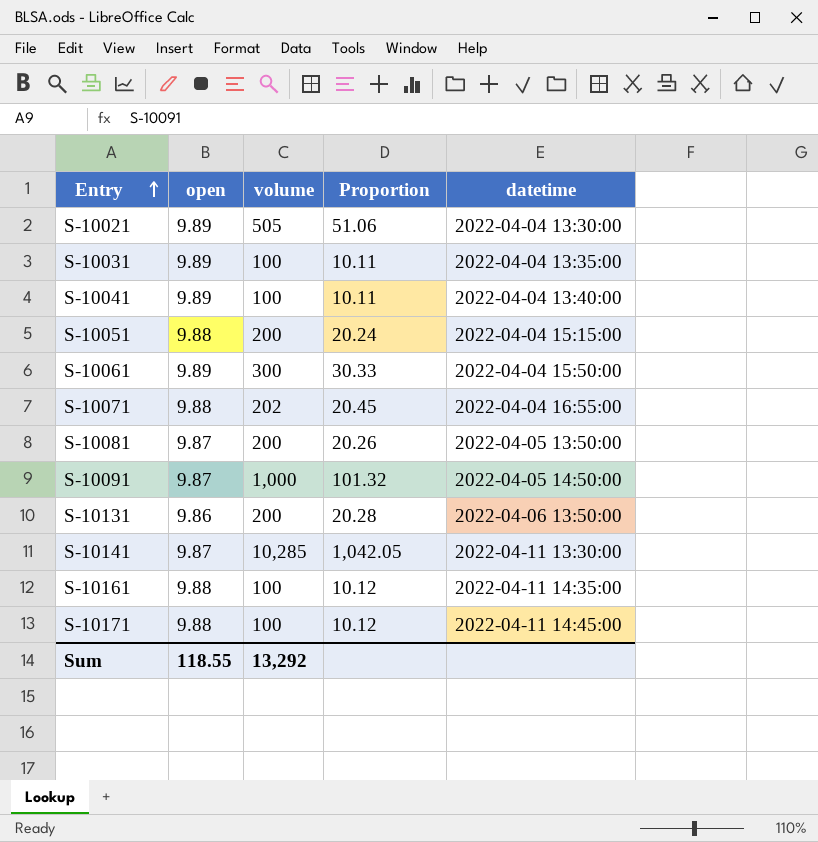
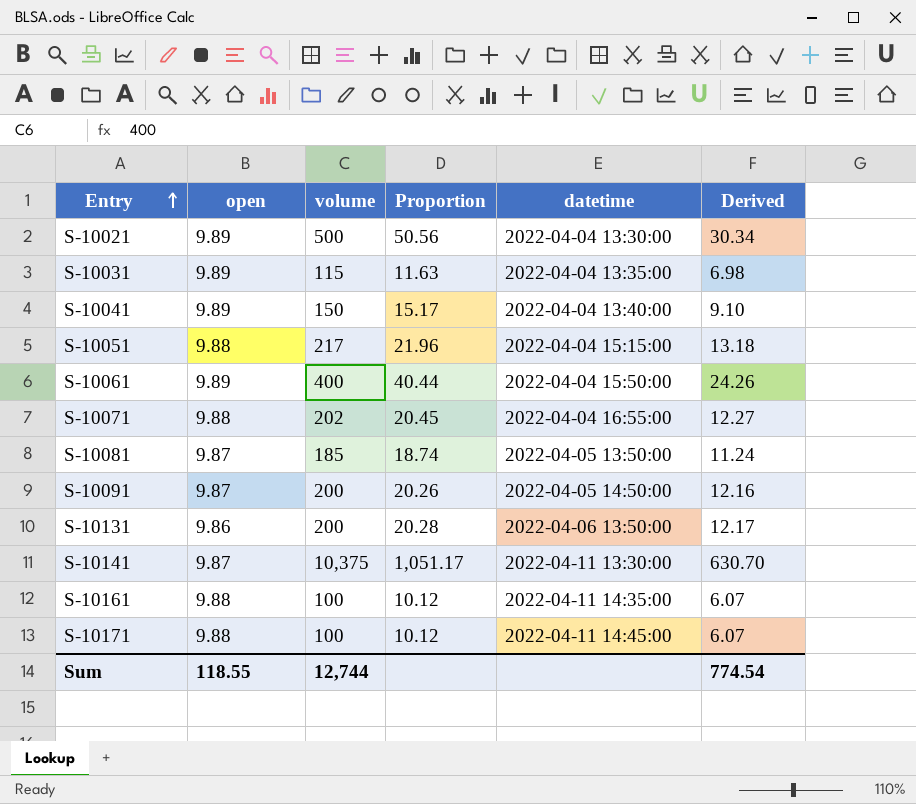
column Derived | formula: none -> [Proportion] * 0.6
S-10021 | volume: 505 -> 500
S-10021 | Proportion: 51.06 -> 50.56
S-10031 | volume: 100 -> 115
S-10031 | Proportion: 10.11 -> 11.63
S-10041 | volume: 100 -> 150
S-10041 | Proportion: 10.11 -> 15.17
S-10051 | volume: 200 -> 217
S-10051 | Proportion: 20.24 -> 21.96
S-10061 | volume: 300 -> 400
S-10061 | Proportion: 30.33 -> 40.44
S-10081 | volume: 200 -> 185
S-10081 | Proportion: 20.26 -> 18.74
S-10091 | volume: 1,000 -> 200
S-10091 | Proportion: 101.32 -> 20.26
S-10141 | volume: 10,285 -> 10,375
S-10141 | Proportion: 1,042.05 -> 1,051.17
Sum | volume: 13,292 -> 12,744

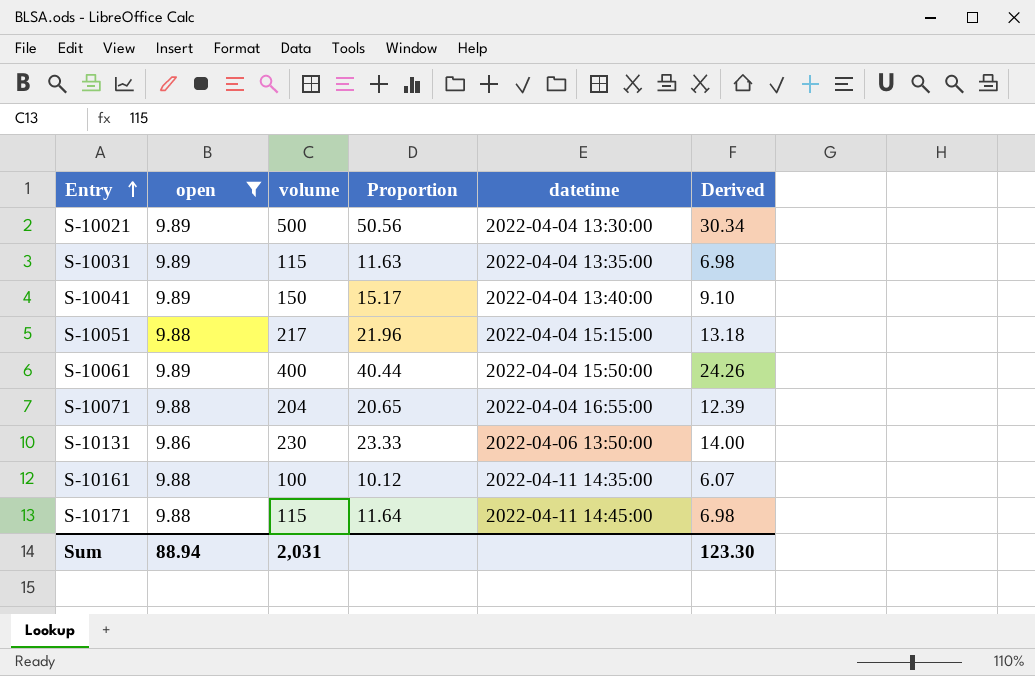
filter: none -> open != 9.87
S-10071 | volume: 202 -> 204
S-10071 | Proportion: 20.45 -> 20.65
S-10071 | Derived: 12.27 -> 12.39
S-10131 | volume: 200 -> 230
S-10131 | Proportion: 20.28 -> 23.33
S-10131 | Derived: 12.17 -> 14.00
S-10171 | volume: 100 -> 115
S-10171 | Proportion: 10.12 -> 11.64
S-10171 | Derived: 6.07 -> 6.98
Sum | open: 118.55 -> 88.94
Sum | volume: 12,744 -> 2,031
Sum | Derived: 774.54 -> 123.30

